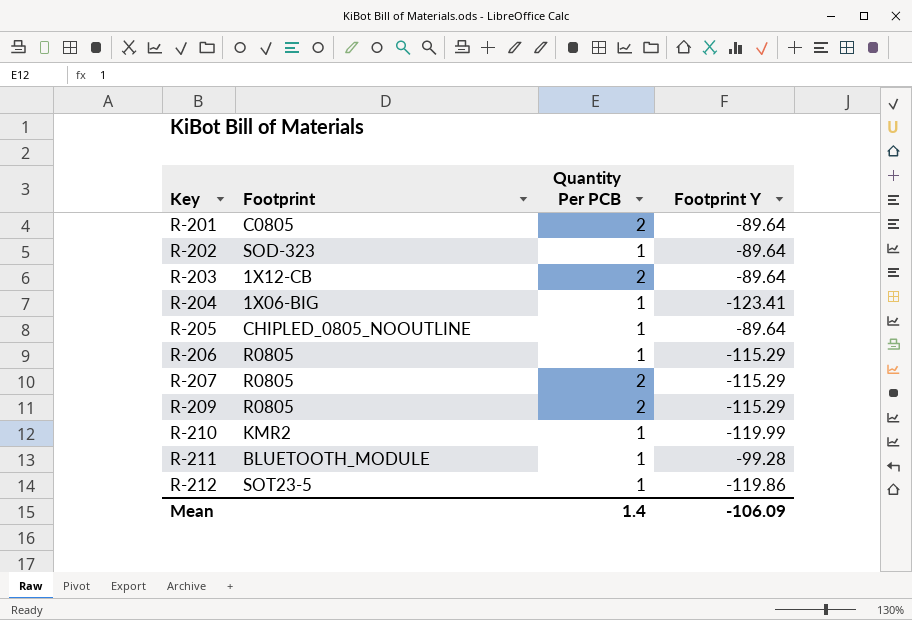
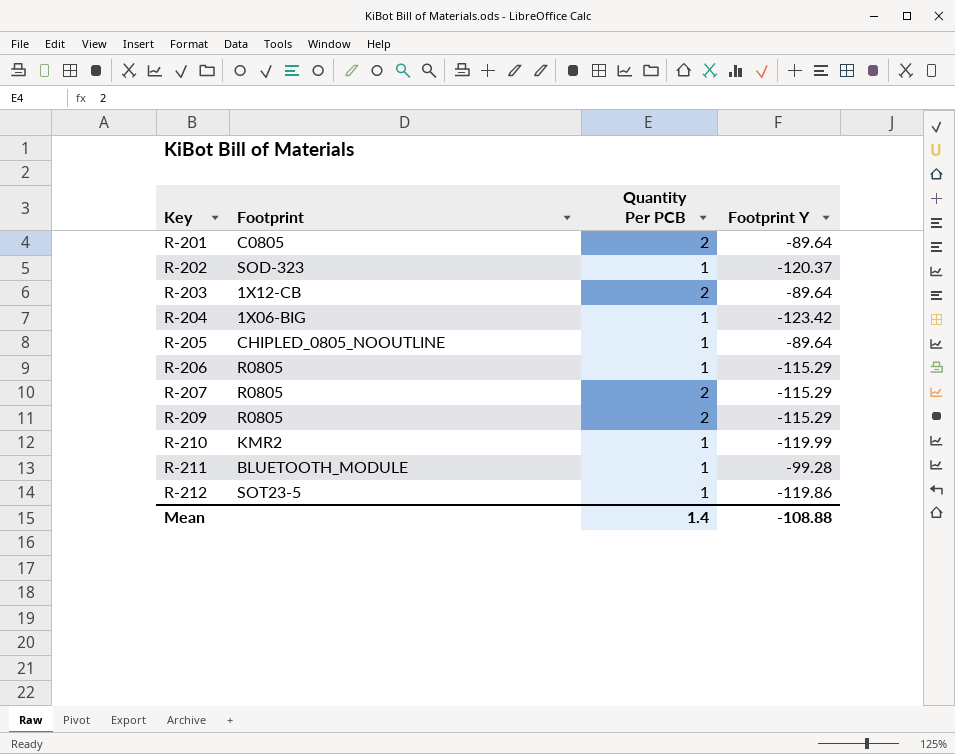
R-202 | Footprint Y: -89.64 -> -120.37
R-204 | Footprint Y: -123.41 -> -123.42
Mean | Footprint Y: -106.09 -> -108.88

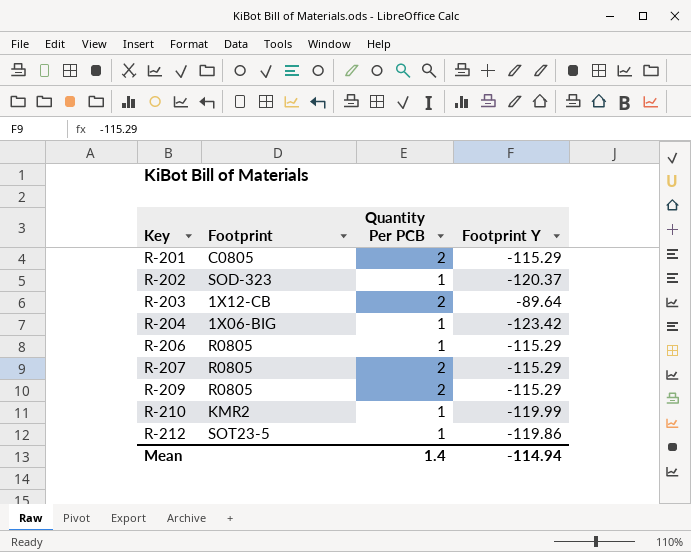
row R-205: CHIPLED_0805_NOOUTLINE | 1 | -89.64 -> none
row R-211: BLUETOOTH_MODULE | 1 | -99.28 -> none
R-201 | Footprint Y: -89.64 -> -115.29
Mean | Footprint Y: -108.88 -> -114.94

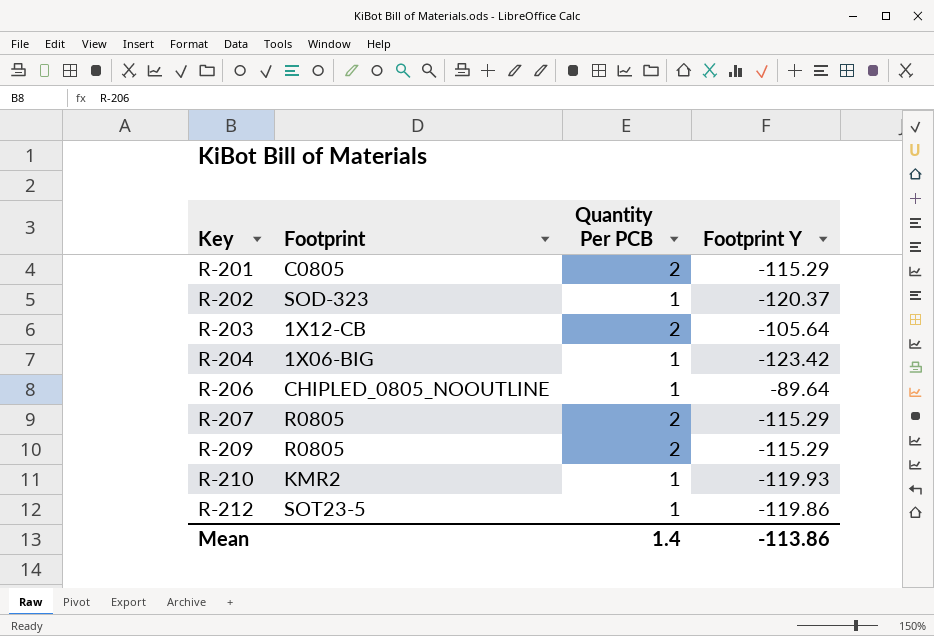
R-203 | Footprint Y: -89.64 -> -105.64
R-206 | Footprint: R0805 -> CHIPLED_0805_NOOUTLINE
R-206 | Footprint Y: -115.29 -> -89.64
R-210 | Footprint Y: -119.99 -> -119.93
Mean | Footprint Y: -114.94 -> -113.86

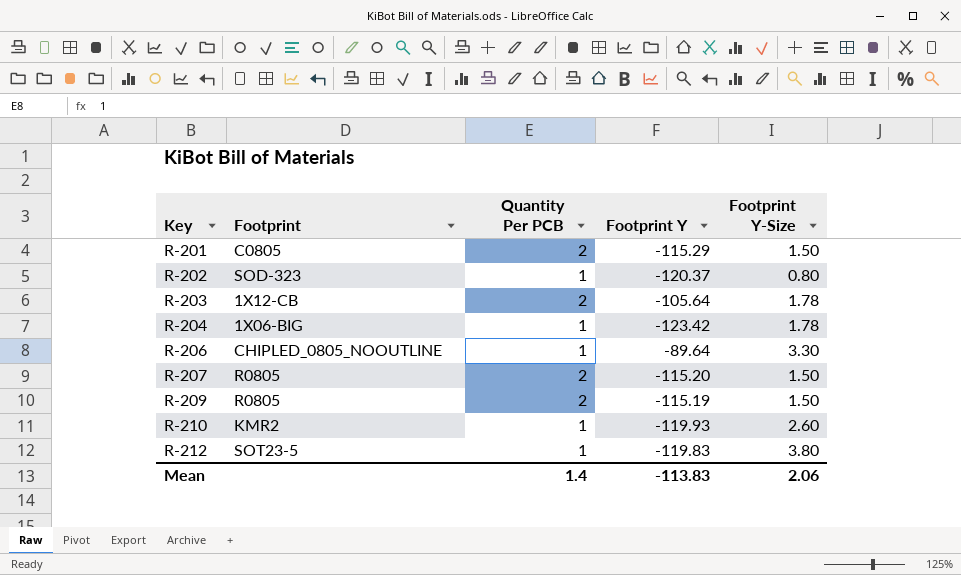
column Footprint Y-Size | position: none -> 5
R-207 | Footprint Y: -115.29 -> -115.20
R-209 | Footprint Y: -115.29 -> -115.19
R-212 | Footprint Y: -119.86 -> -119.83
Mean | Footprint Y: -113.86 -> -113.83

